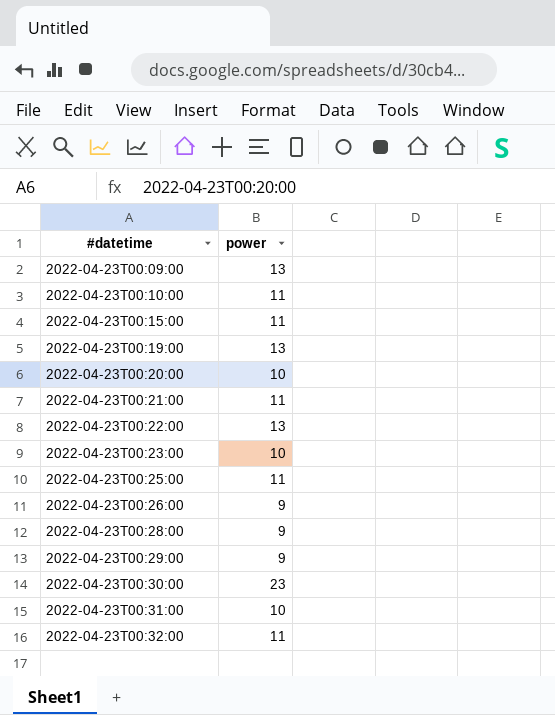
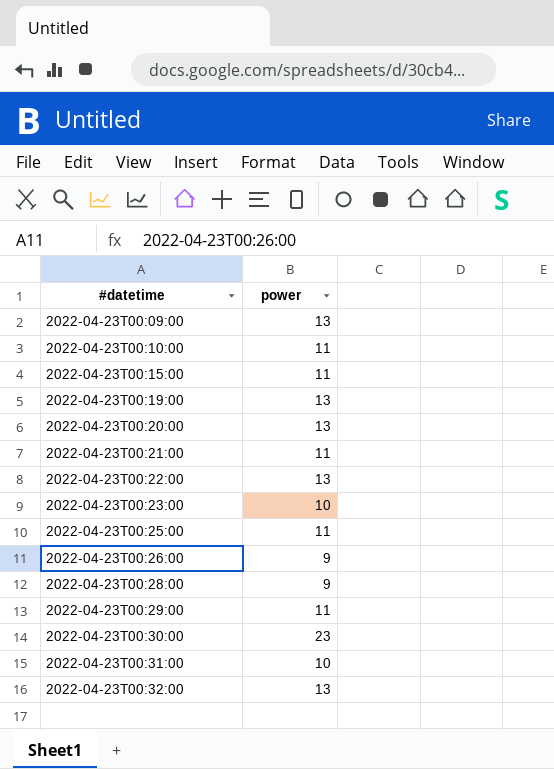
2022-04-23T00:20:00 | power: 10 -> 13
2022-04-23T00:29:00 | power: 9 -> 11
2022-04-23T00:32:00 | power: 11 -> 13

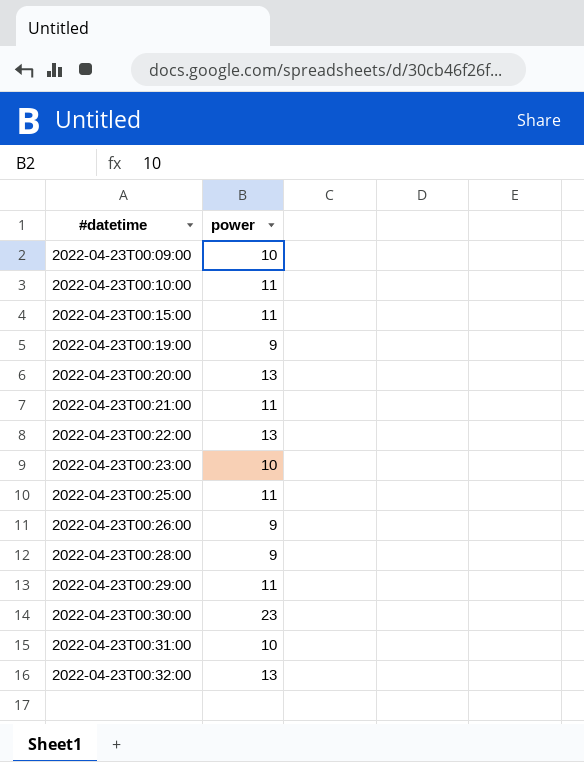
2022-04-23T00:09:00 | power: 13 -> 10
2022-04-23T00:19:00 | power: 13 -> 9

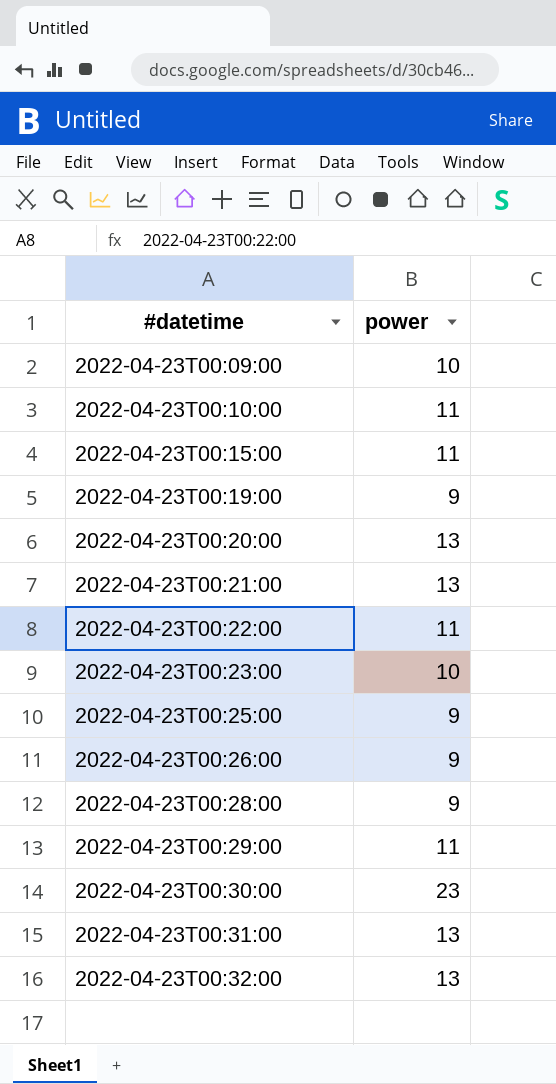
2022-04-23T00:21:00 | power: 11 -> 13
2022-04-23T00:22:00 | power: 13 -> 11
2022-04-23T00:25:00 | power: 11 -> 9
2022-04-23T00:31:00 | power: 10 -> 13

